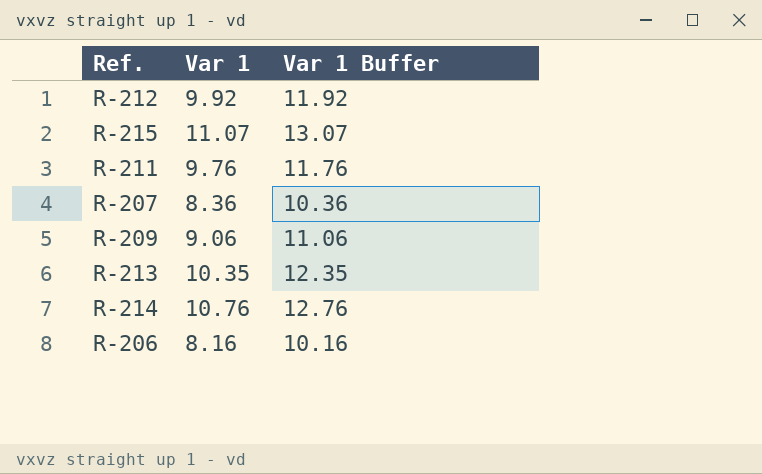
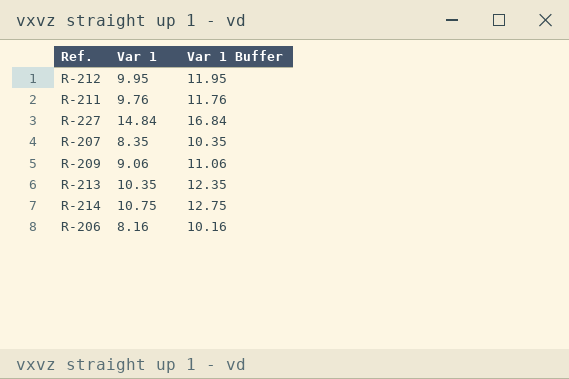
row R-215: 11.07 | 13.07 -> none
R-212 | Var 1: 9.92 -> 9.95
R-212 | Var 1 Buffer: 11.92 -> 11.95
row R-227: none -> 14.84 | 16.84
R-207 | Var 1: 8.36 -> 8.35
R-207 | Var 1 Buffer: 10.36 -> 10.35
R-214 | Var 1: 10.76 -> 10.75
R-214 | Var 1 Buffer: 12.76 -> 12.75

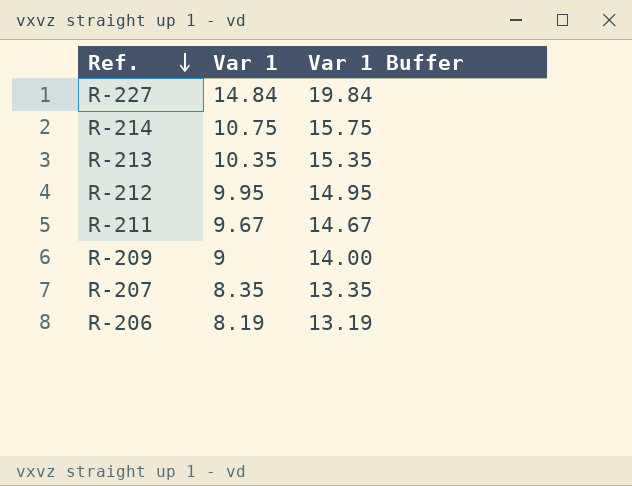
row order: none -> Ref. descending
column Var 1 Buffer | formula: [Var 1] + 2 -> [Var 1] + 5
R-211 | Var 1: 9.76 -> 9.67
R-209 | Var 1: 9.06 -> 9
R-206 | Var 1: 8.16 -> 8.19

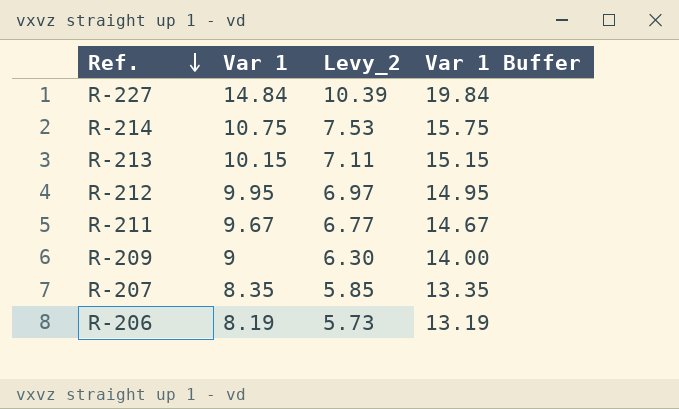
column Levy_2 | formula: none -> [Var 1] * 0.7
R-213 | Var 1: 10.35 -> 10.15
R-213 | Var 1 Buffer: 15.35 -> 15.15

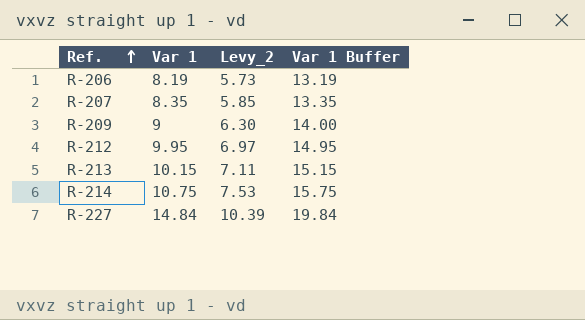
row order: Ref. descending -> Ref. ascending
row R-211: 9.67 | 6.77 | 14.67 -> none

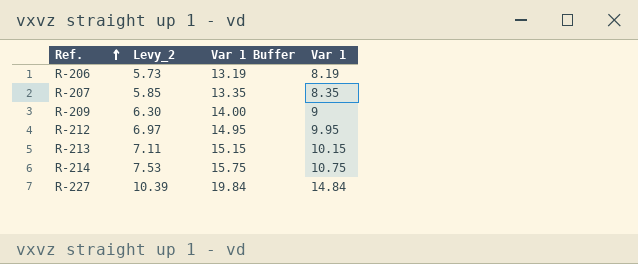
column Var 1 | position: 2 -> 4

